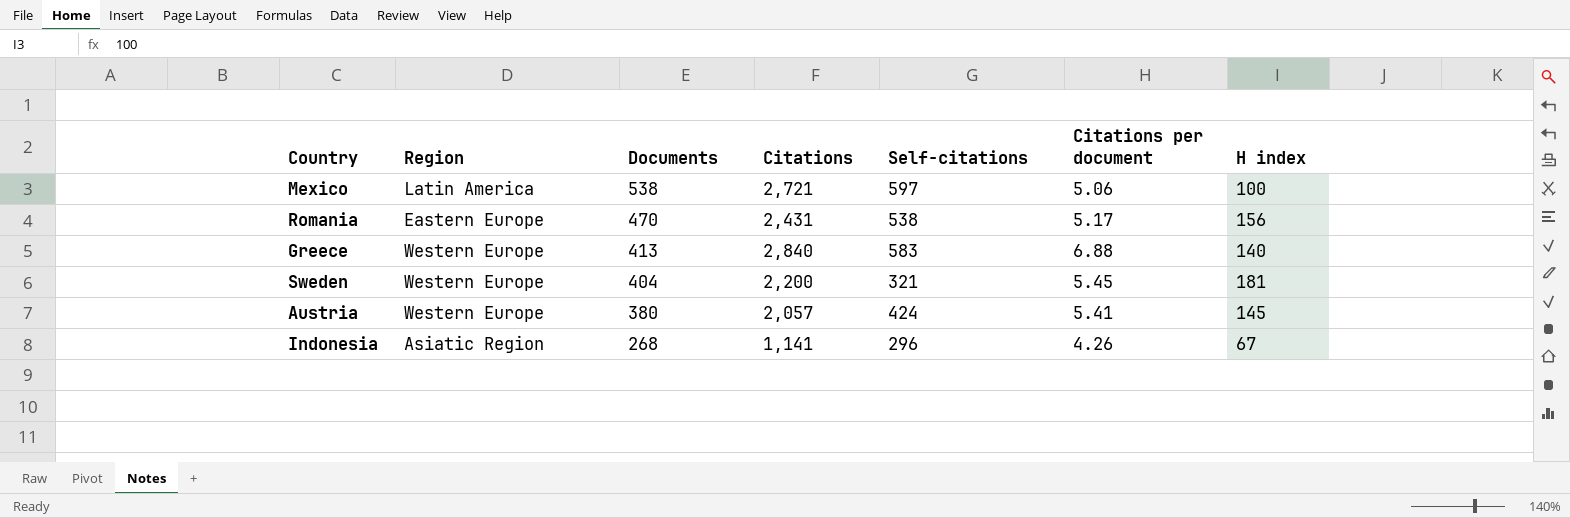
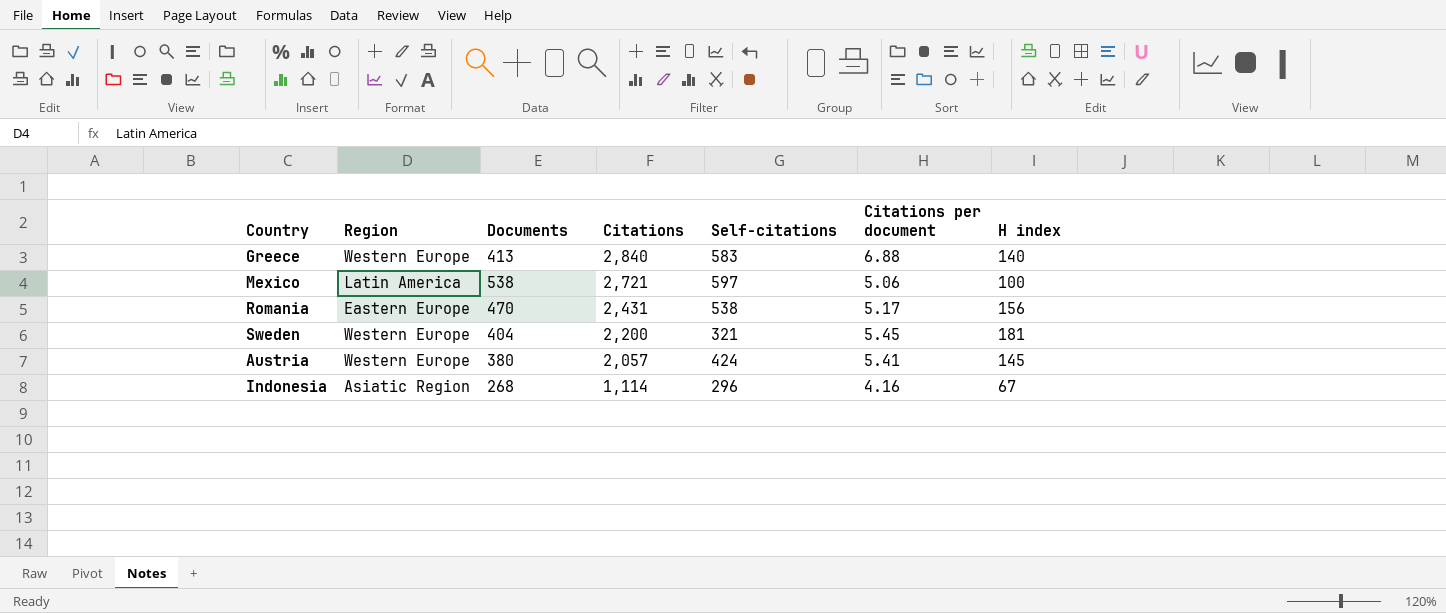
row order: Documents descending -> Citations descending
Indonesia | Citations: 1,141 -> 1,114
Indonesia | Citations per document: 4.26 -> 4.16

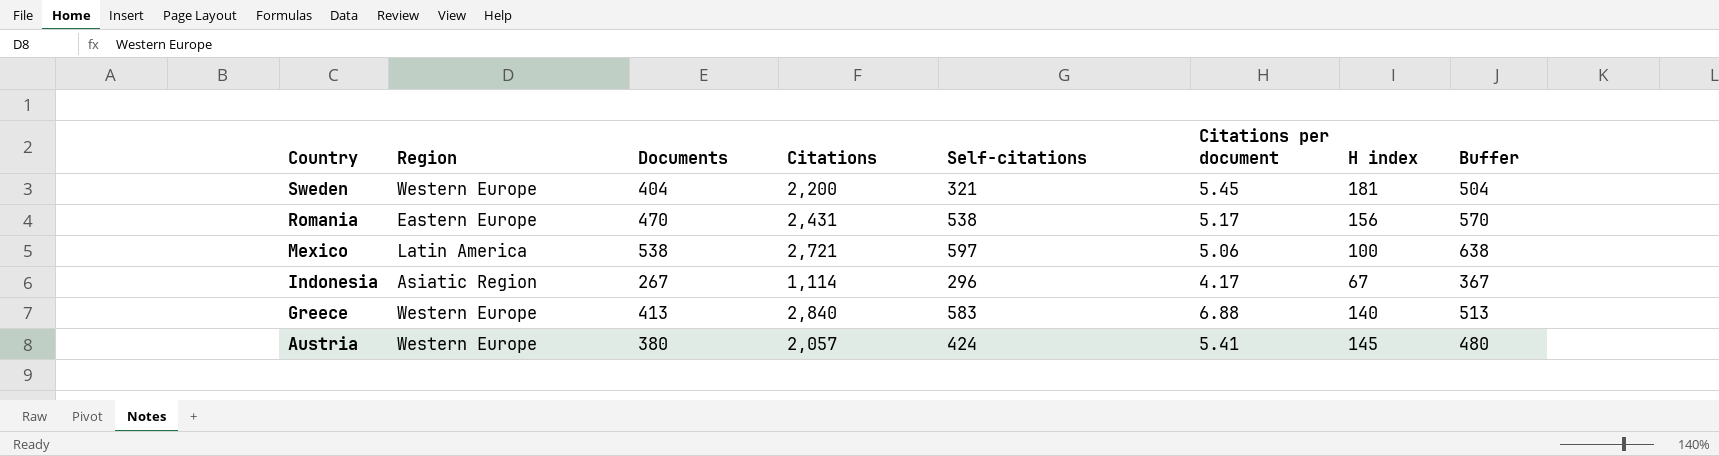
row order: Citations descending -> Country descending
column Buffer | formula: none -> [Documents] + 100
Indonesia | Documents: 268 -> 267
Indonesia | Citations per document: 4.16 -> 4.17

